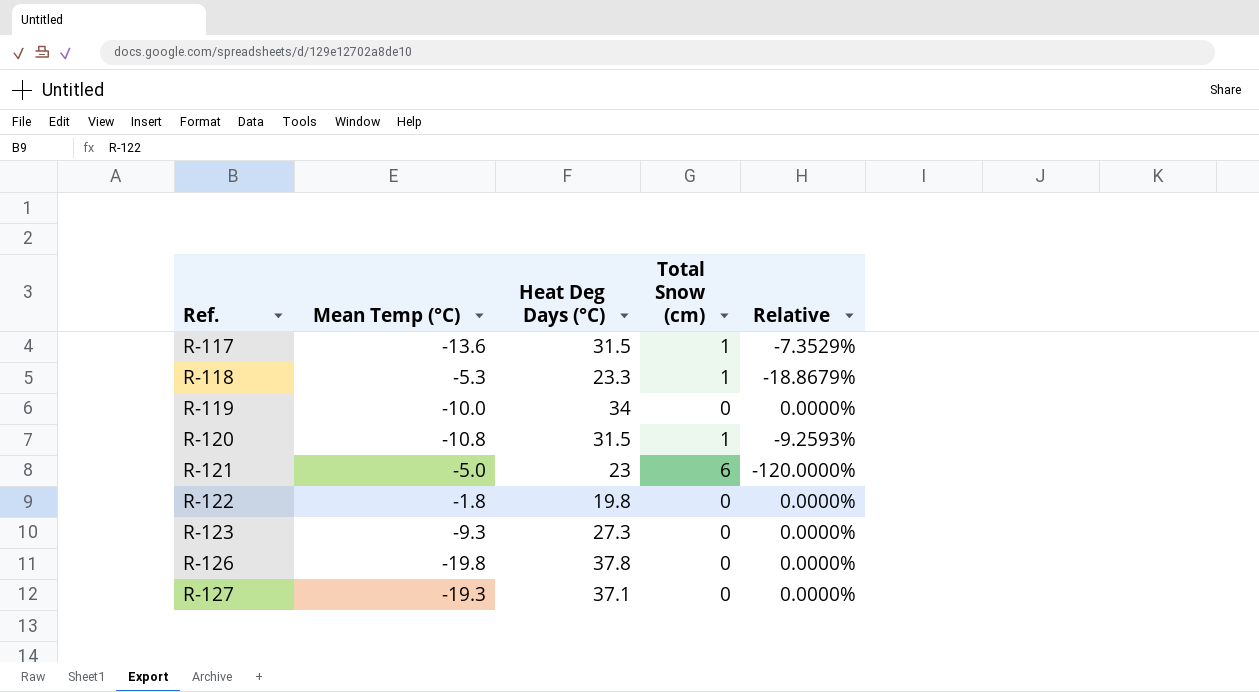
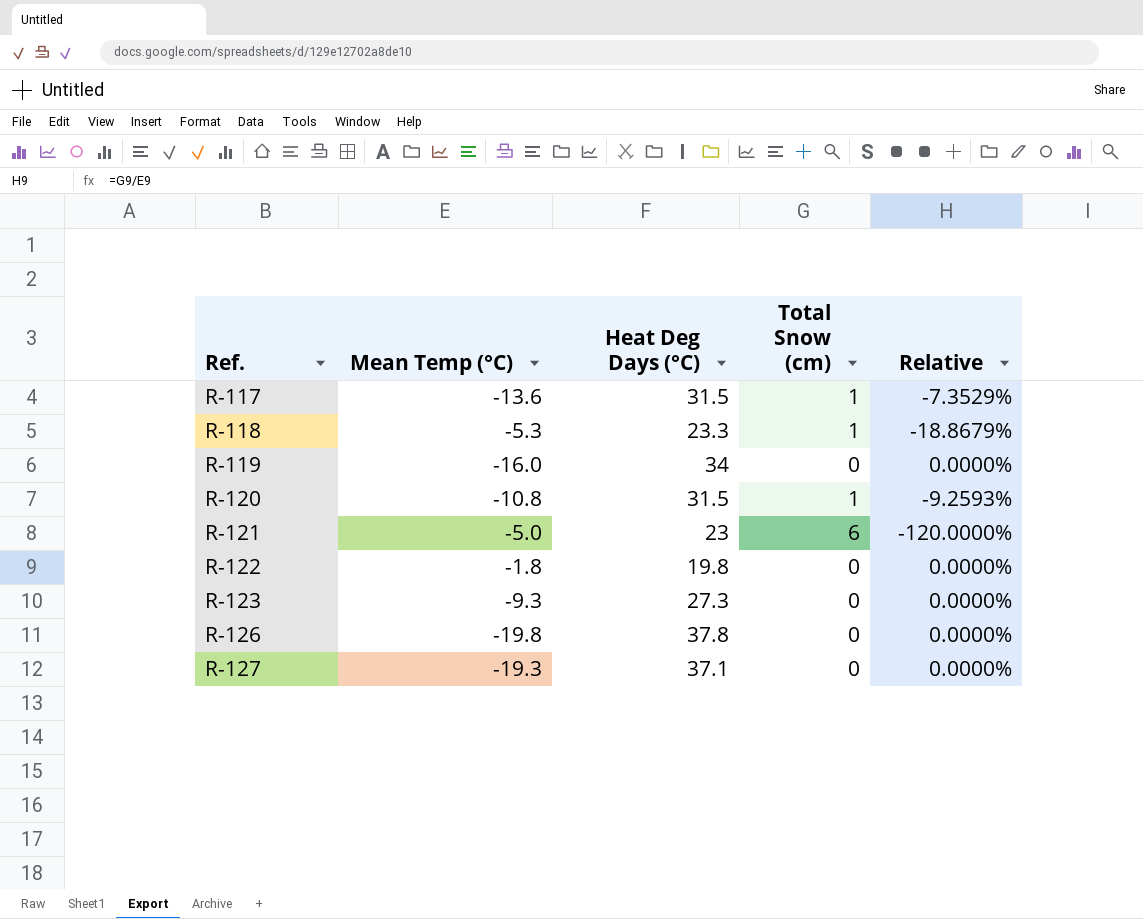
R-119 | Mean Temp (°C): -10.0 -> -16.0

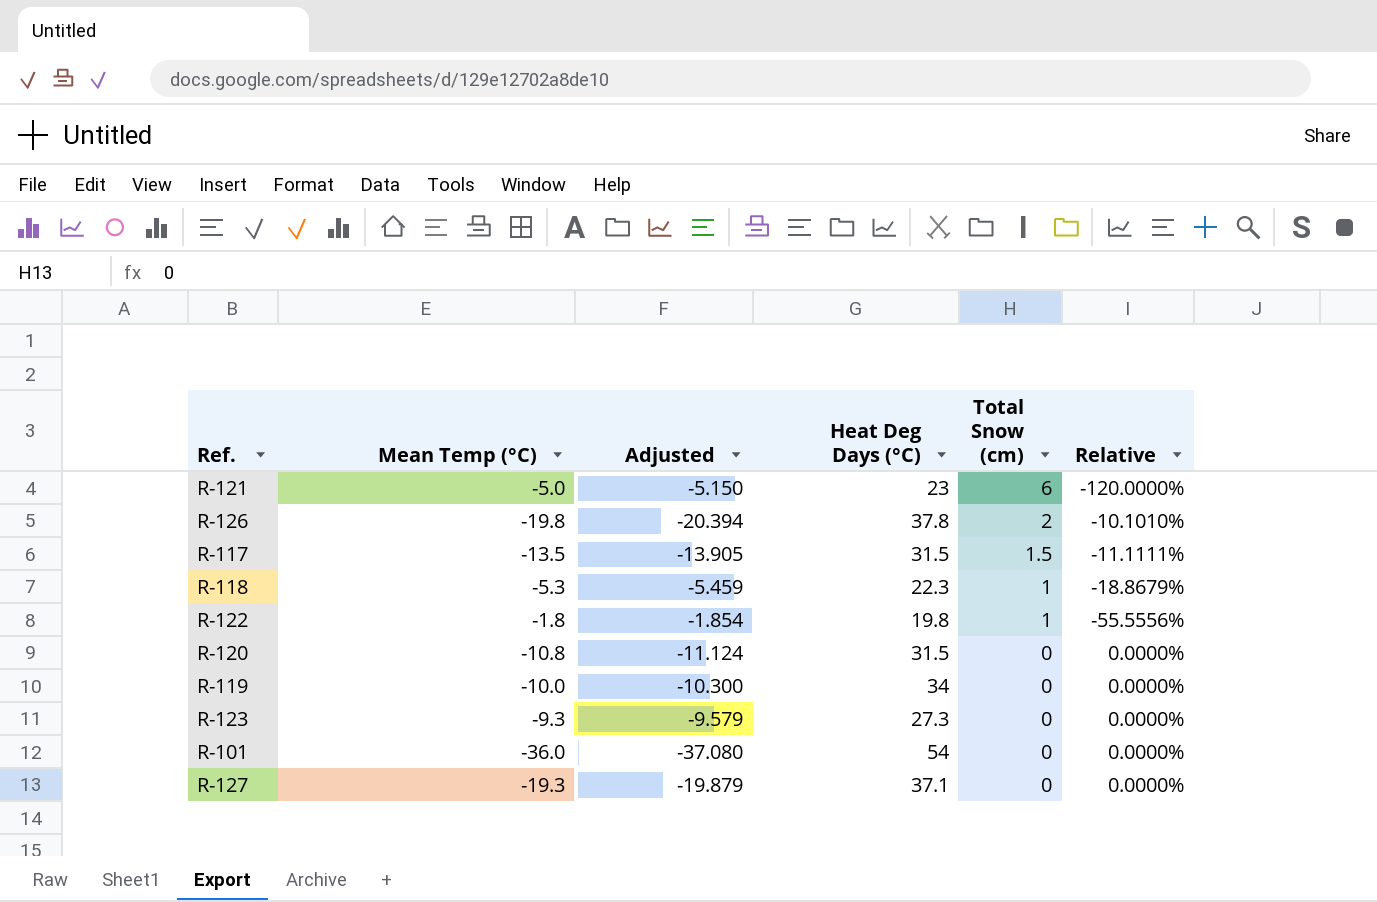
row order: Ref. ascending -> Total Snow (cm) descending
column Adjusted | formula: none -> [Mean Temp (°C)] * 1.03
R-126 | Total Snow (cm): 0 -> 2
R-126 | Relative: 0.0000% -> -10.1010%
R-117 | Mean Temp (°C): -13.6 -> -13.5
R-117 | Total Snow (cm): 1 -> 1.5
R-117 | Relative: -7.3529% -> -11.1111%
R-118 | Heat Deg Days (°C): 23.3 -> 22.3
R-122 | Total Snow (cm): 0 -> 1
R-122 | Relative: 0.0000% -> -55.5556%
R-120 | Total Snow (cm): 1 -> 0
R-120 | Relative: -9.2593% -> 0.0000%
R-119 | Mean Temp (°C): -16.0 -> -10.0
row R-101: none -> -36.0 | -37.080 | 54 | 0 | 0.0000%

